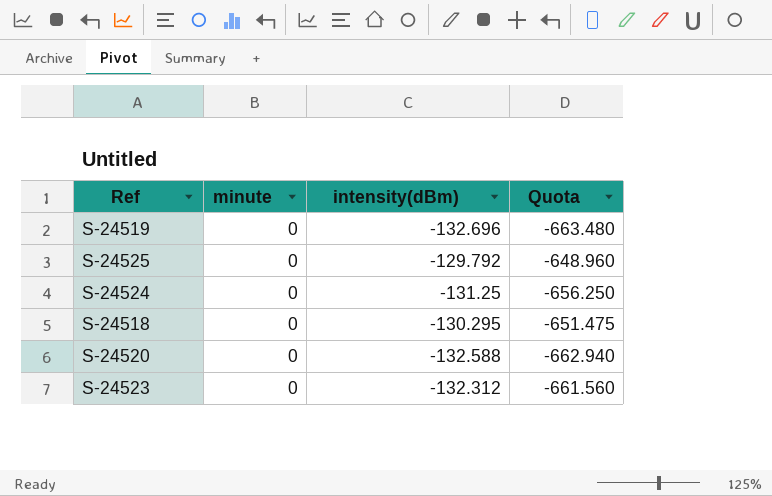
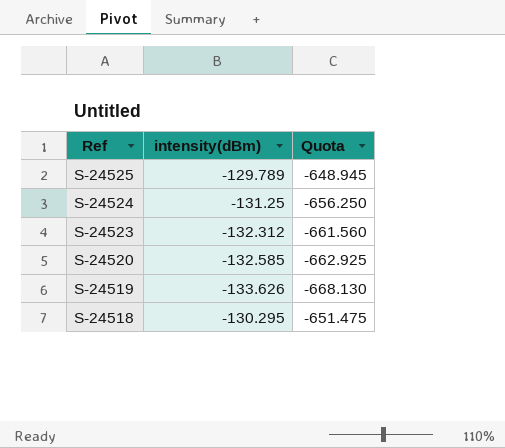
row order: none -> Ref descending
column minute | position: 2 -> none
S-24525 | intensity(dBm): -129.792 -> -129.789
S-24525 | Quota: -648.960 -> -648.945
S-24520 | intensity(dBm): -132.588 -> -132.585
S-24520 | Quota: -662.940 -> -662.925
S-24519 | intensity(dBm): -132.696 -> -133.626
S-24519 | Quota: -663.480 -> -668.130

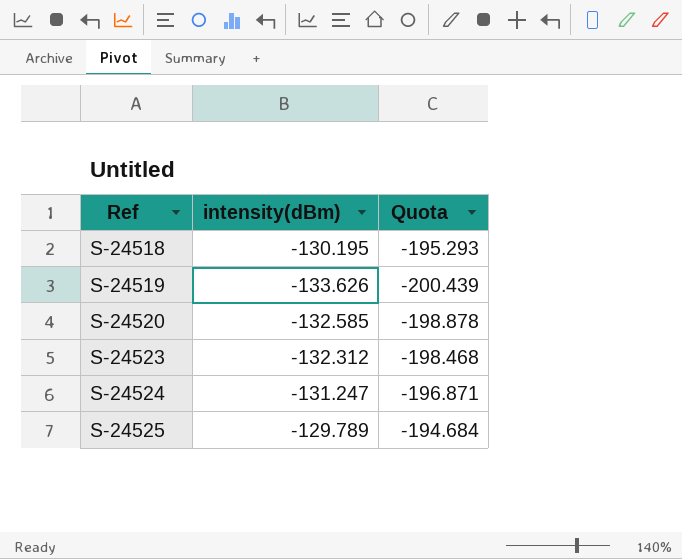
row order: Ref descending -> Ref ascending
column Quota | formula: [intensity(dBm)] * 5 -> [intensity(dBm)] * 1.5
S-24518 | intensity(dBm): -130.295 -> -130.195
S-24524 | intensity(dBm): -131.25 -> -131.247

